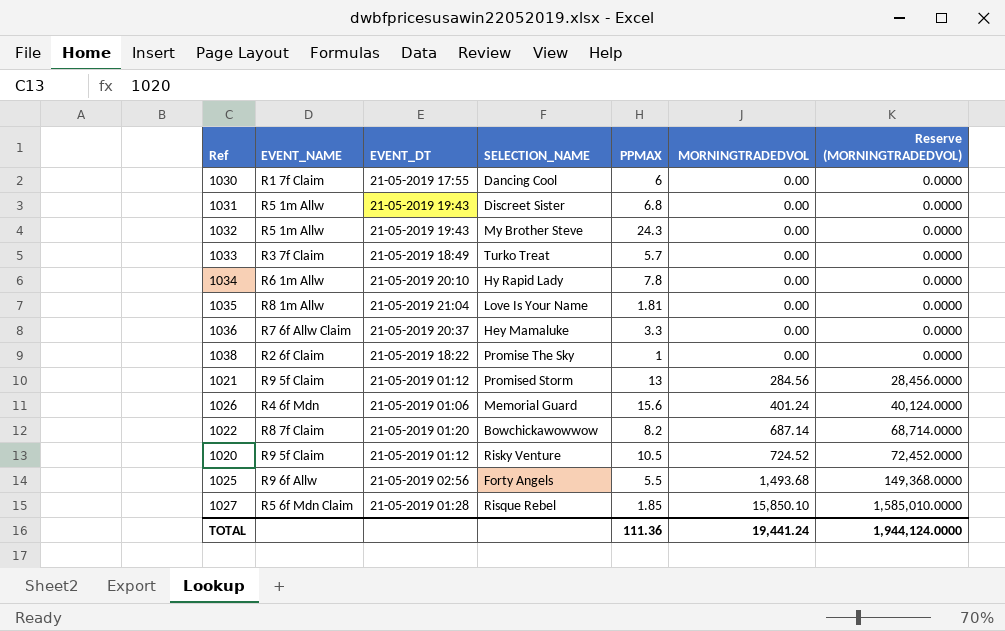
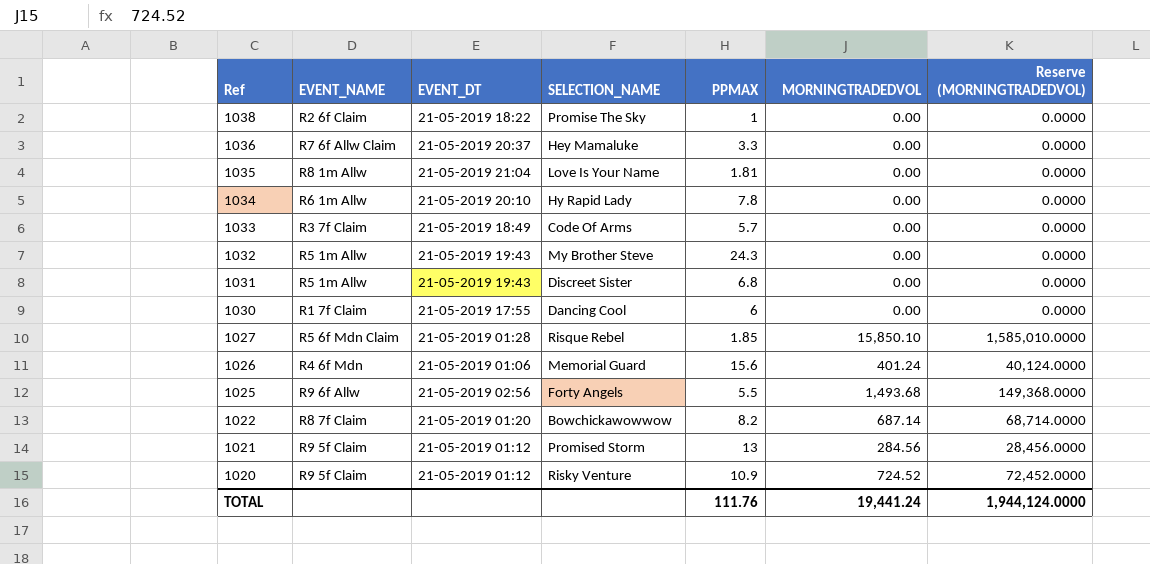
row order: MORNINGTRADEDVOL ascending -> Ref descending
1033 | SELECTION_NAME: Turko Treat -> Code Of Arms
1020 | PPMAX: 10.5 -> 10.9
TOTAL | PPMAX: 111.36 -> 111.76

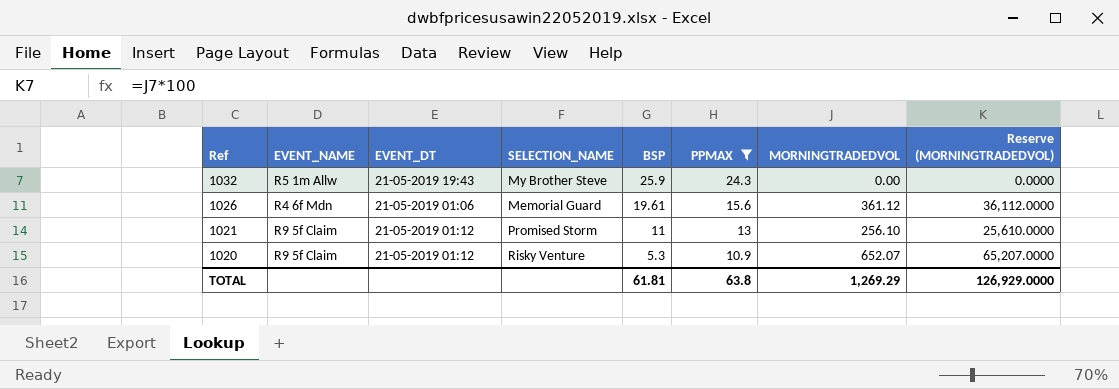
filter: none -> PPMAX >= 10.9
column BSP | position: none -> 5
1026 | MORNINGTRADEDVOL: 401.24 -> 361.12
1026 | Reserve (MORNINGTRADEDVOL): 40,124.0000 -> 36,112.0000
1021 | MORNINGTRADEDVOL: 284.56 -> 256.10
1021 | Reserve (MORNINGTRADEDVOL): 28,456.0000 -> 25,610.0000
1020 | MORNINGTRADEDVOL: 724.52 -> 652.07
1020 | Reserve (MORNINGTRADEDVOL): 72,452.0000 -> 65,207.0000
TOTAL | PPMAX: 111.76 -> 63.8
TOTAL | MORNINGTRADEDVOL: 19,441.24 -> 1,269.29
TOTAL | Reserve (MORNINGTRADEDVOL): 1,944,124.0000 -> 126,929.0000

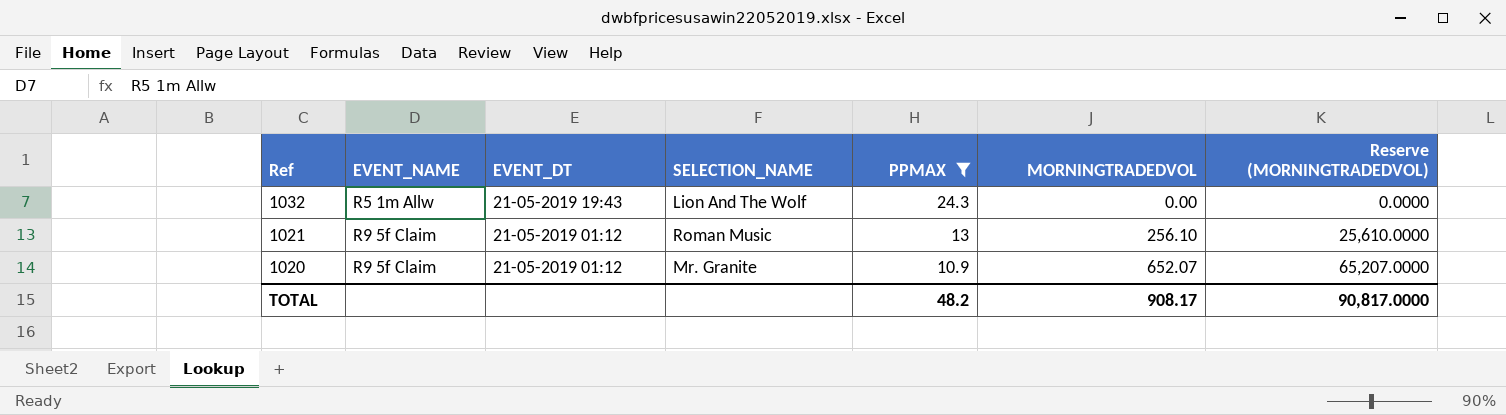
column BSP | position: 5 -> none
row 1026: R4 6f Mdn | 21-05-2019 01:06 | Memorial Guard | 19.61 | 15.6 | 361.12 | 36,112.0000 -> none
1032 | SELECTION_NAME: My Brother Steve -> Lion And The Wolf
1021 | SELECTION_NAME: Promised Storm -> Roman Music
1020 | SELECTION_NAME: Risky Venture -> Mr. Granite
TOTAL | PPMAX: 63.8 -> 48.2
TOTAL | MORNINGTRADEDVOL: 1,269.29 -> 908.17
TOTAL | Reserve (MORNINGTRADEDVOL): 126,929.0000 -> 90,817.0000

